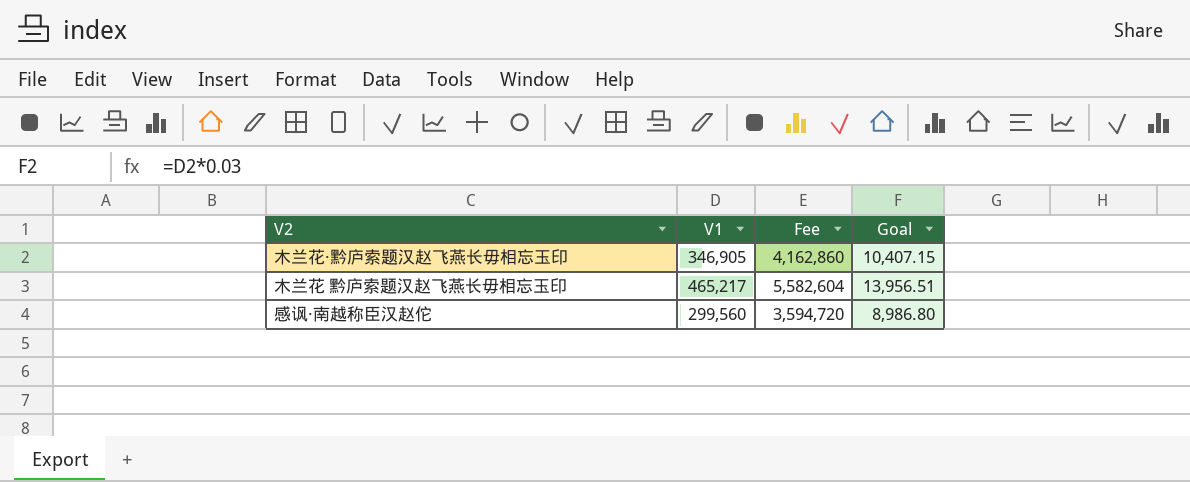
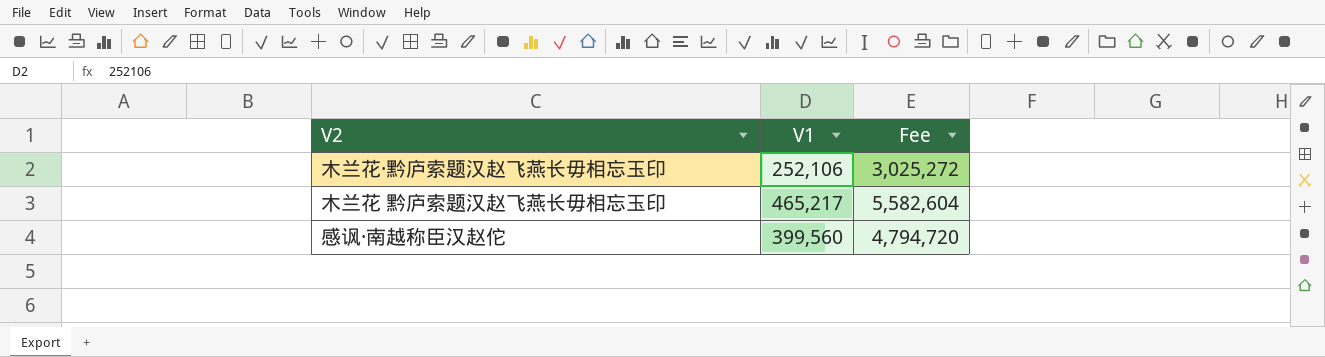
column Goal | formula: [V1] * 0.03 -> none
木兰花·黔庐索题汉赵飞燕长毋相忘玉印 | V1: 346,905 -> 252,106
木兰花·黔庐索题汉赵飞燕长毋相忘玉印 | Fee: 4,162,860 -> 3,025,272
感讽·南越称臣汉赵佗 | V1: 299,560 -> 399,560
感讽·南越称臣汉赵佗 | Fee: 3,594,720 -> 4,794,720

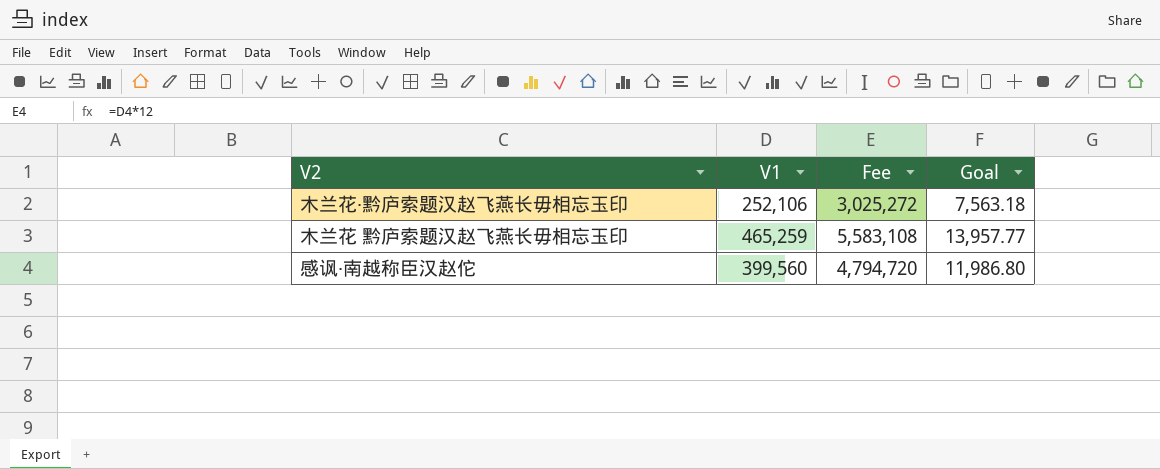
column Goal | formula: none -> [V1] * 0.03
木兰花 黔庐索题汉赵飞燕长毋相忘玉印 | V1: 465,217 -> 465,259
木兰花 黔庐索题汉赵飞燕长毋相忘玉印 | Fee: 5,582,604 -> 5,583,108

